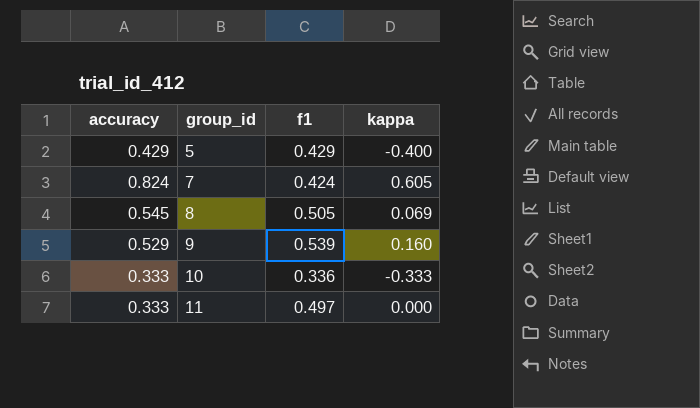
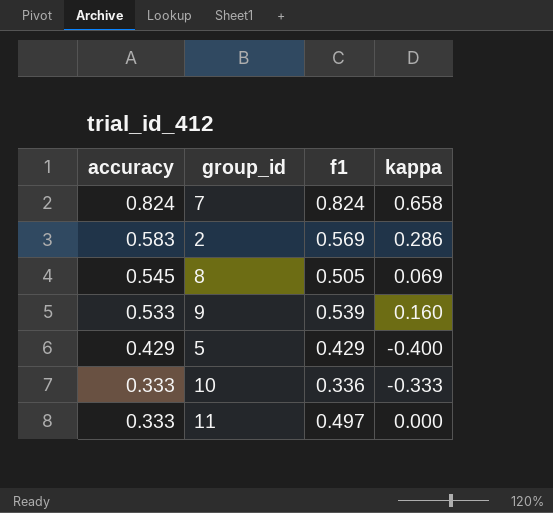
row order: group_id ascending -> accuracy descending
7 | f1: 0.424 -> 0.824
7 | kappa: 0.605 -> 0.658
row 2: none -> 0.583 | 0.569 | 0.286
9 | accuracy: 0.529 -> 0.533

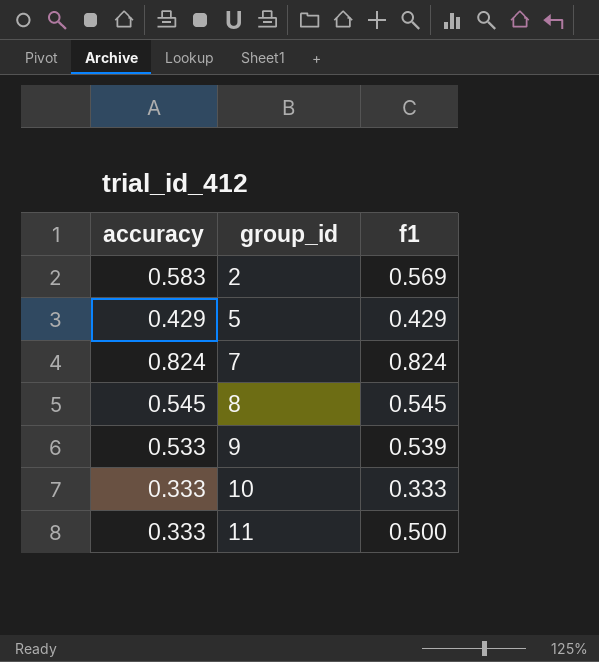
row order: accuracy descending -> group_id ascending
column kappa | position: 4 -> none
8 | f1: 0.505 -> 0.545
10 | f1: 0.336 -> 0.333
11 | f1: 0.497 -> 0.500

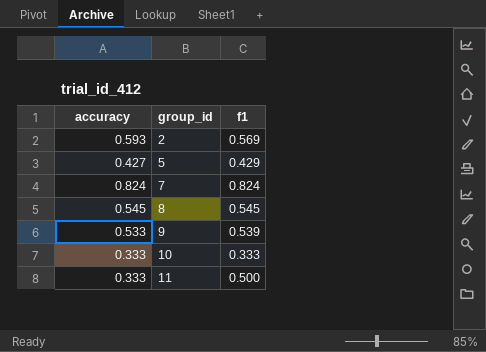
2 | accuracy: 0.583 -> 0.593
5 | accuracy: 0.429 -> 0.427

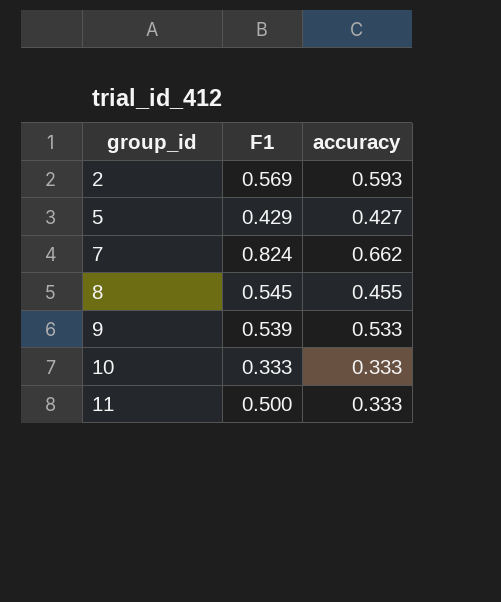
column name: f1 -> F1
column accuracy | position: 1 -> 3
7 | accuracy: 0.824 -> 0.662
8 | accuracy: 0.545 -> 0.455

